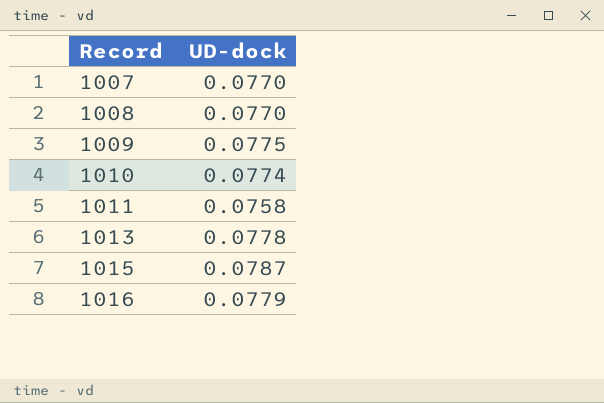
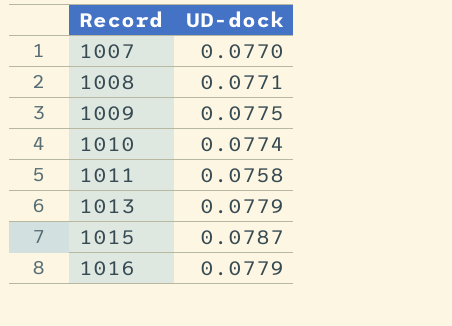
1008 | UD-dock: 0.0770 -> 0.0771
1013 | UD-dock: 0.0778 -> 0.0779

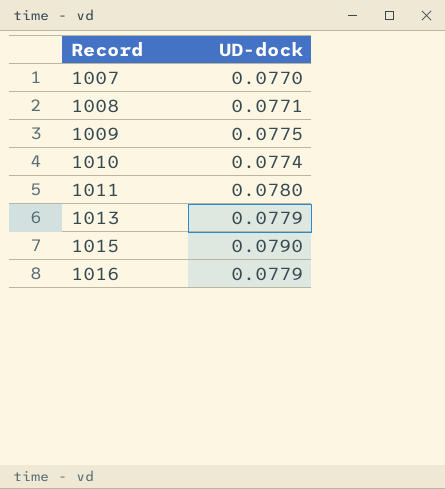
1011 | UD-dock: 0.0758 -> 0.0780
1015 | UD-dock: 0.0787 -> 0.0790

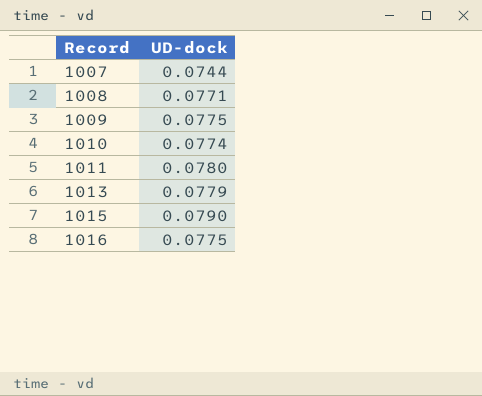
1007 | UD-dock: 0.0770 -> 0.0744
1016 | UD-dock: 0.0779 -> 0.0775

